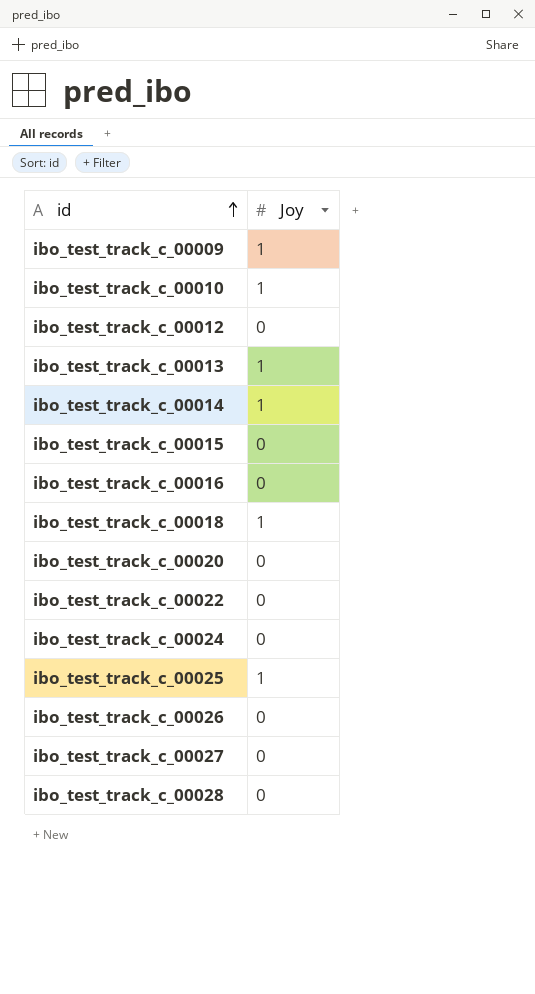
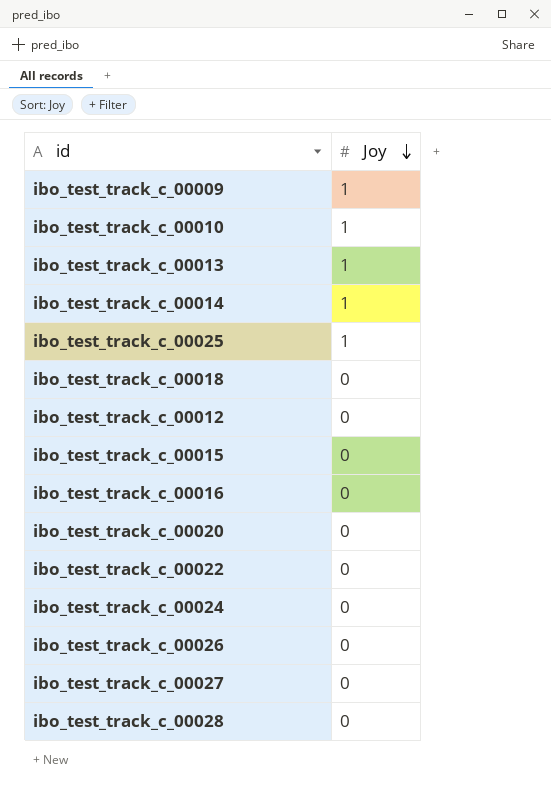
row order: id ascending -> Joy descending
ibo_test_track_c_00018 | Joy: 1 -> 0

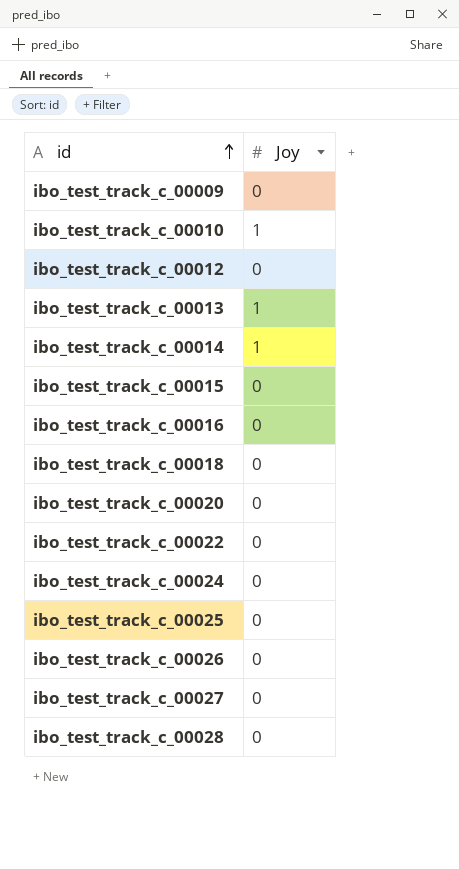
row order: Joy descending -> id ascending
ibo_test_track_c_00009 | Joy: 1 -> 0
ibo_test_track_c_00025 | Joy: 1 -> 0

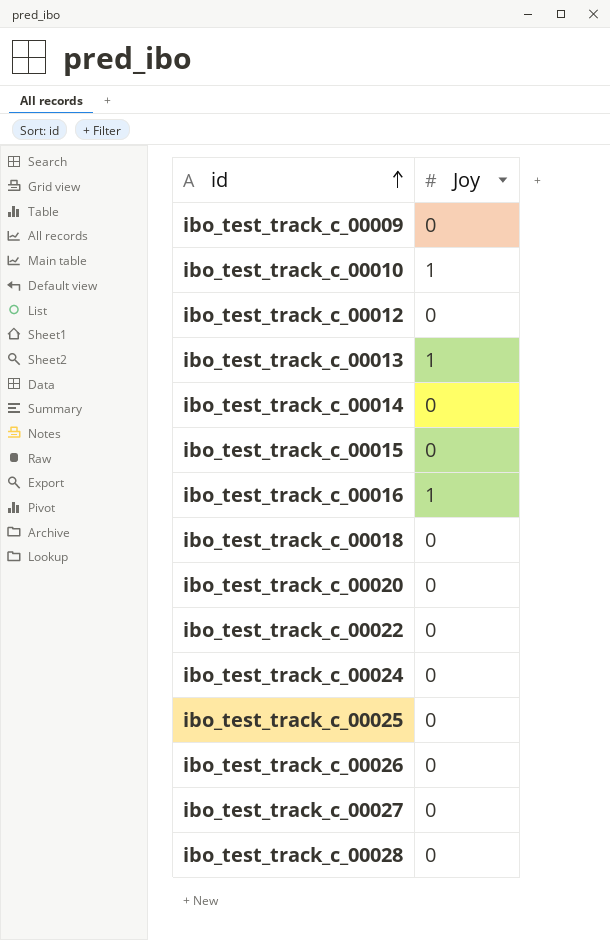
ibo_test_track_c_00014 | Joy: 1 -> 0
ibo_test_track_c_00016 | Joy: 0 -> 1

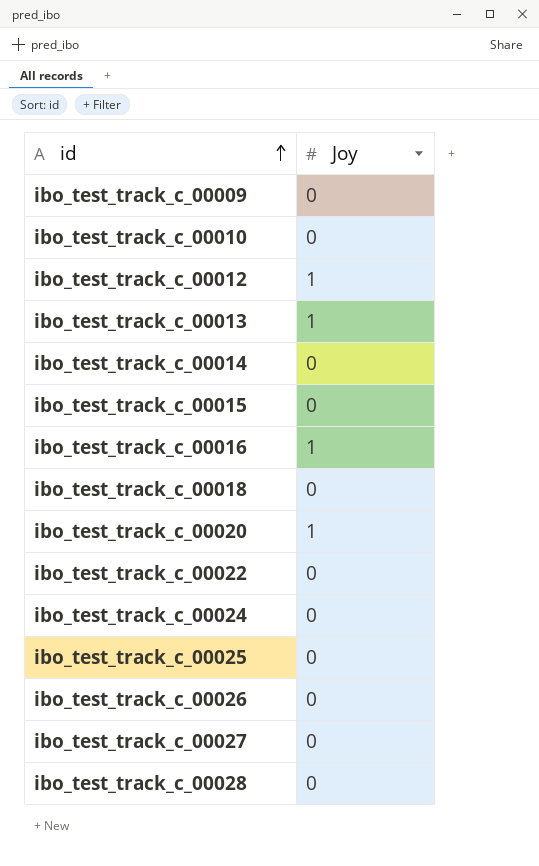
ibo_test_track_c_00010 | Joy: 1 -> 0
ibo_test_track_c_00012 | Joy: 0 -> 1
ibo_test_track_c_00020 | Joy: 0 -> 1

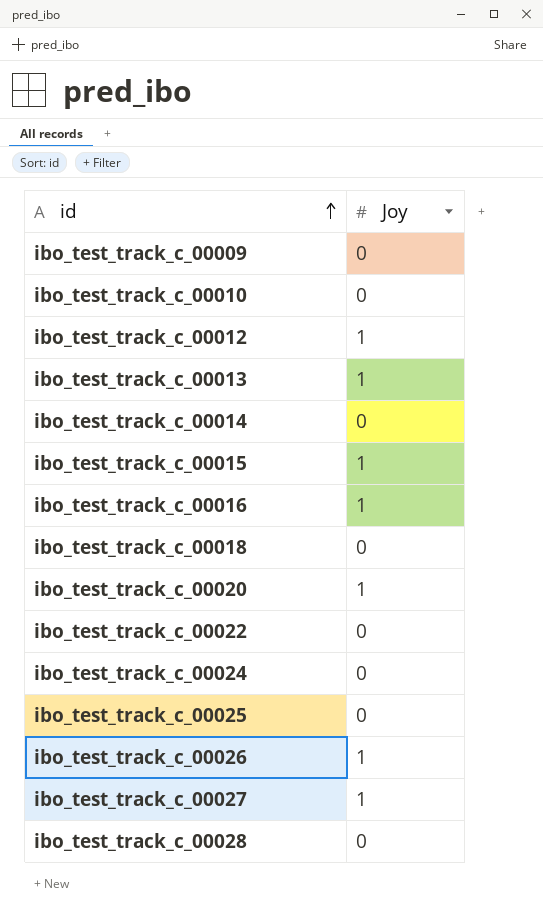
ibo_test_track_c_00015 | Joy: 0 -> 1
ibo_test_track_c_00026 | Joy: 0 -> 1
ibo_test_track_c_00027 | Joy: 0 -> 1

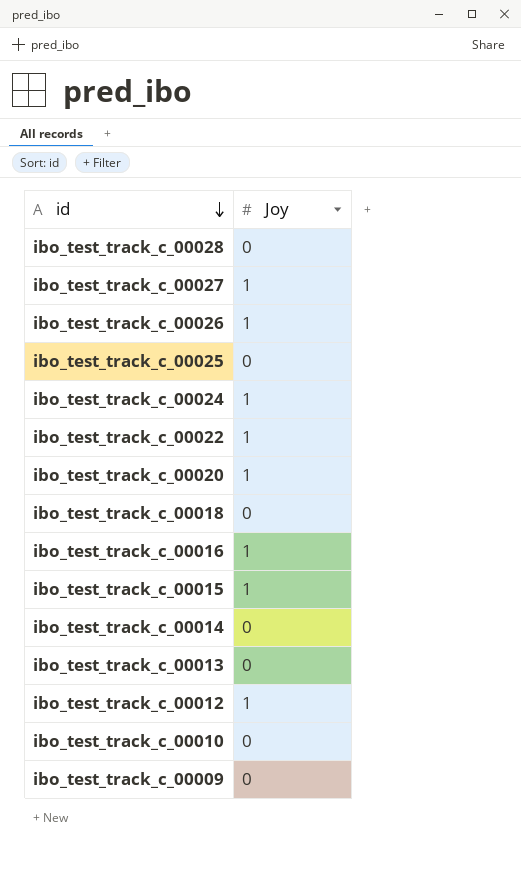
row order: id ascending -> id descending
ibo_test_track_c_00024 | Joy: 0 -> 1
ibo_test_track_c_00022 | Joy: 0 -> 1
ibo_test_track_c_00013 | Joy: 1 -> 0

